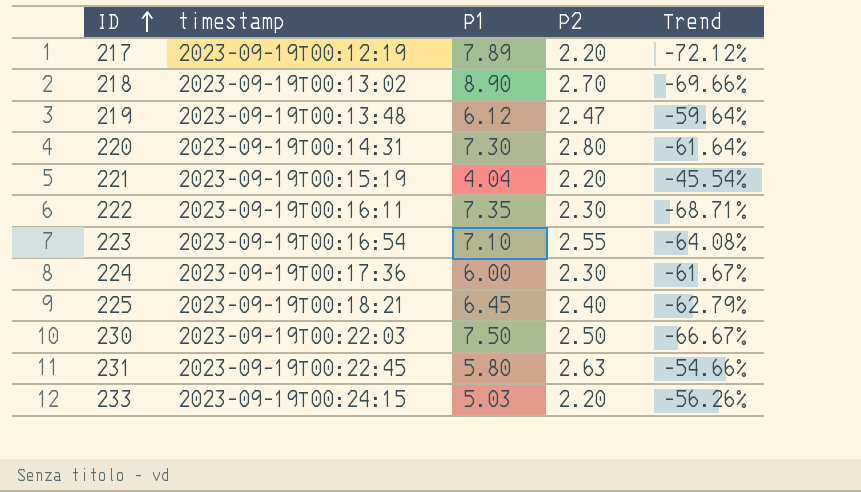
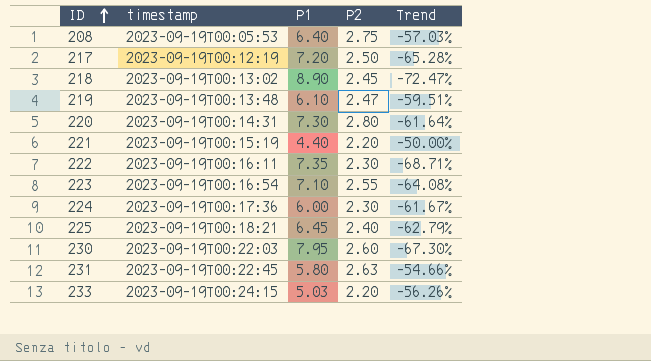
row 208: none -> 2023-09-19T00:05:53 | 6.40 | 2.75 | -57.03%
217 | P1: 7.89 -> 7.20
217 | P2: 2.20 -> 2.50
217 | Trend: -72.12% -> -65.28%
218 | P2: 2.70 -> 2.45
218 | Trend: -69.66% -> -72.47%
219 | P1: 6.12 -> 6.10
219 | Trend: -59.64% -> -59.51%
221 | P1: 4.04 -> 4.40
221 | Trend: -45.54% -> -50.00%
230 | P1: 7.50 -> 7.95
230 | P2: 2.50 -> 2.60
230 | Trend: -66.67% -> -67.30%

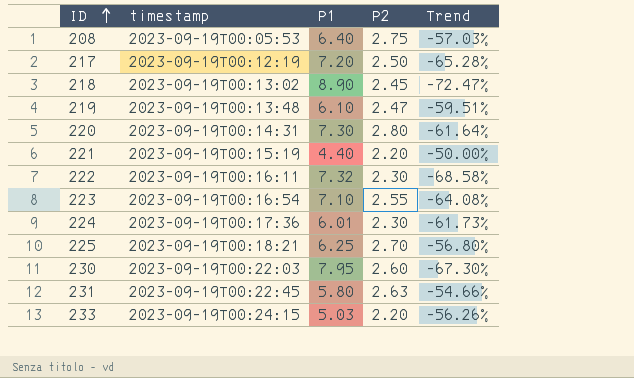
222 | P1: 7.35 -> 7.32
222 | Trend: -68.71% -> -68.58%
224 | P1: 6.00 -> 6.01
224 | Trend: -61.67% -> -61.73%
225 | P1: 6.45 -> 6.25
225 | P2: 2.40 -> 2.70
225 | Trend: -62.79% -> -56.80%

